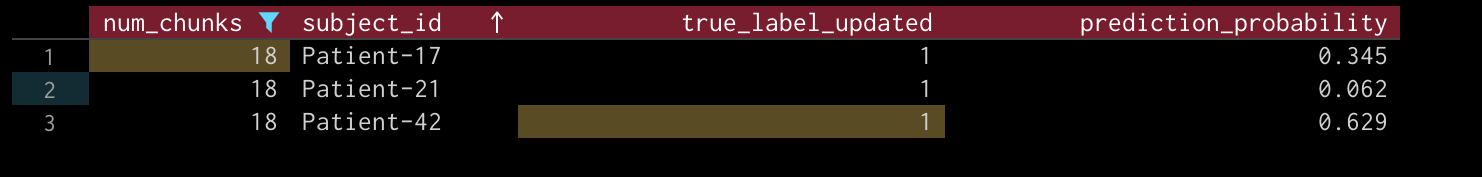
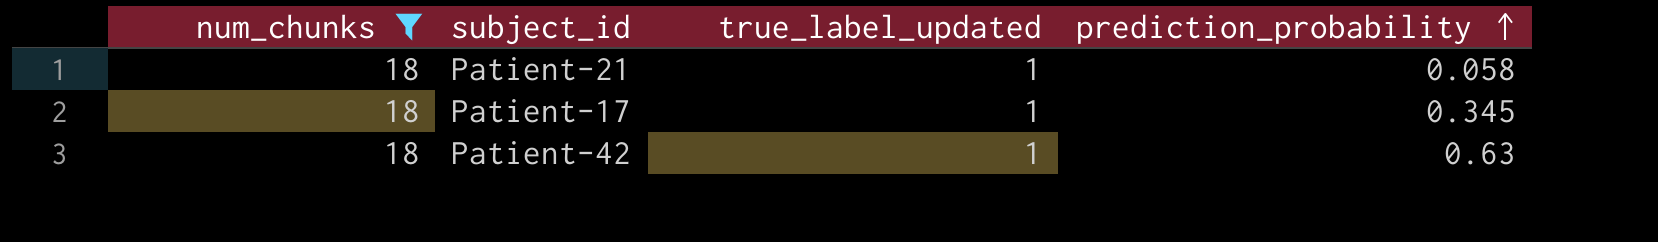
row order: subject_id ascending -> prediction_probability ascending
Patient-21 | prediction_probability: 0.062 -> 0.058
Patient-42 | prediction_probability: 0.629 -> 0.63

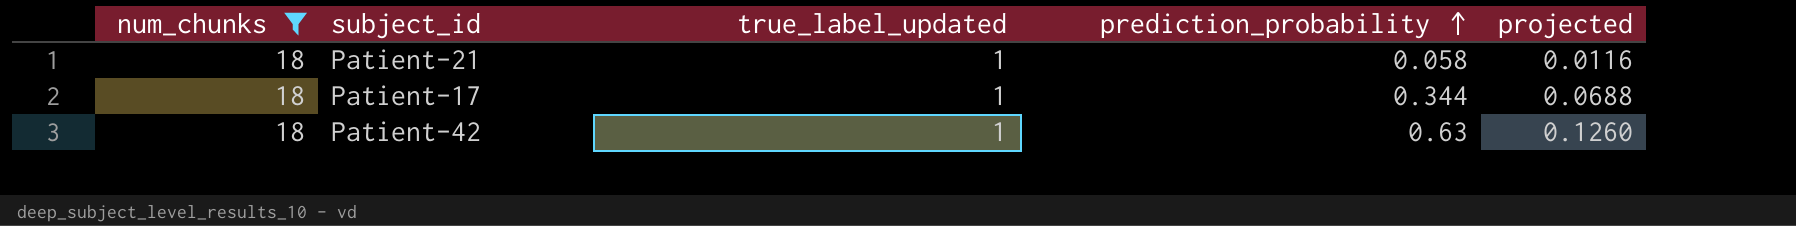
column projected | formula: none -> [prediction_probability] * 0.2
Patient-17 | prediction_probability: 0.345 -> 0.344

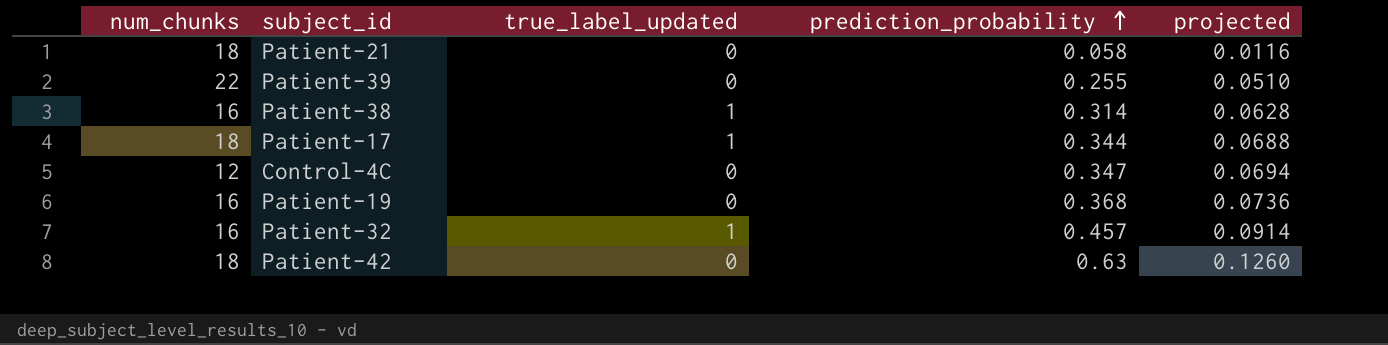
filter: num_chunks = 18 -> none
Patient-21 | true_label_updated: 1 -> 0
Patient-42 | true_label_updated: 1 -> 0

